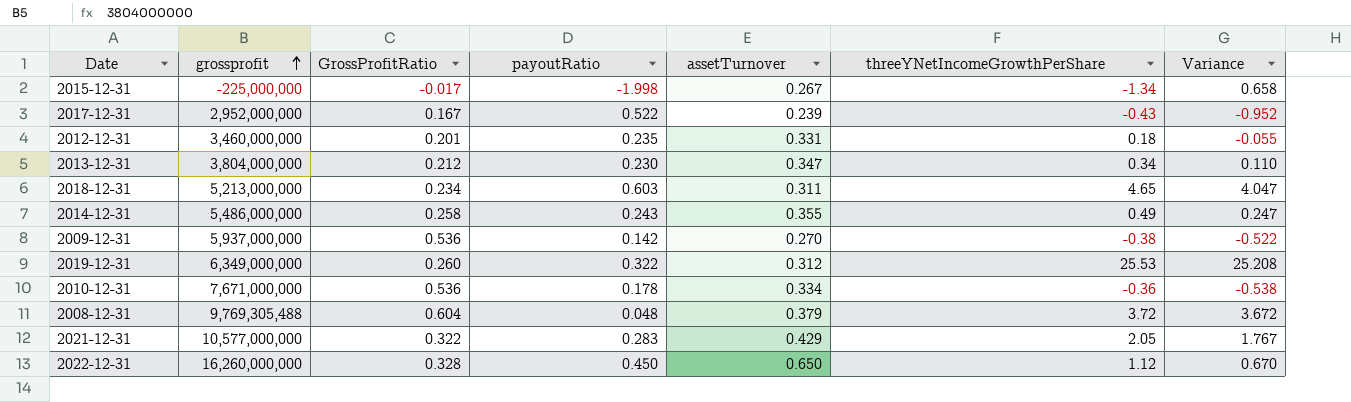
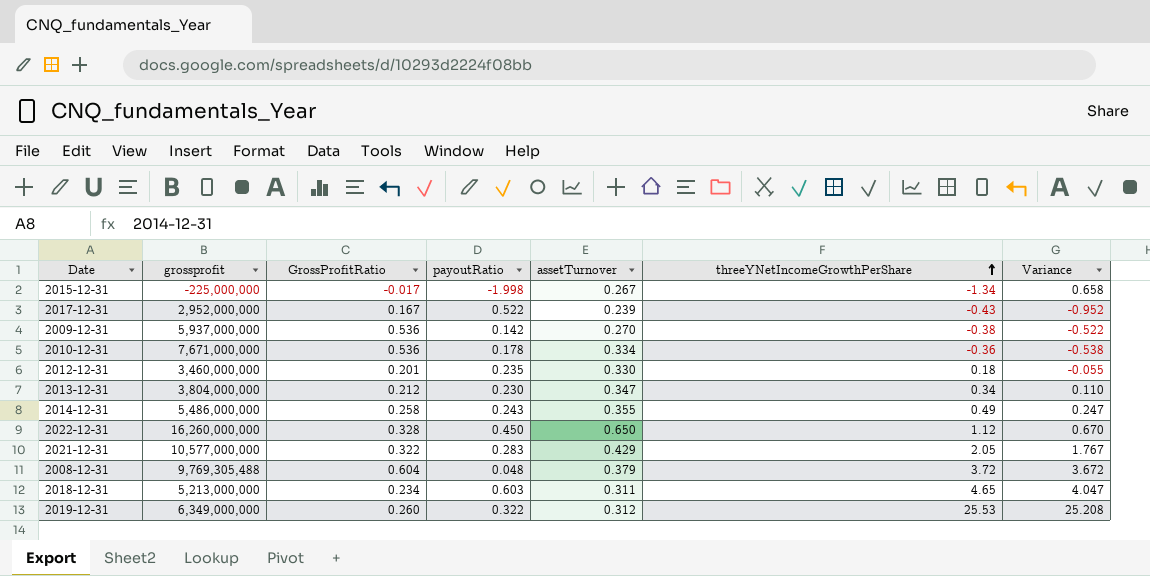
row order: grossprofit ascending -> threeYNetIncomeGrowthPerShare ascending
2012-12-31 | assetTurnover: 0.331 -> 0.330

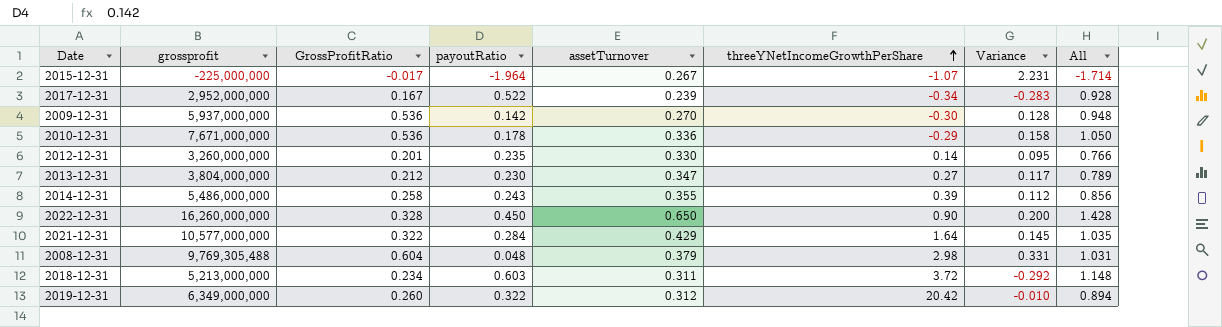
column Variance | formula: [threeYNetIncomeGrowthPerShare] - [payoutRatio] -> [assetTurnover] - [payoutRatio]
column All | formula: none -> [GrossProfitRatio] + [payoutRatio] + [assetTurnover]
2015-12-31 | payoutRatio: -1.998 -> -1.964
2015-12-31 | threeYNetIncomeGrowthPerShare: -1.34 -> -1.07
2017-12-31 | threeYNetIncomeGrowthPerShare: -0.43 -> -0.34
2009-12-31 | threeYNetIncomeGrowthPerShare: -0.38 -> -0.30
2010-12-31 | assetTurnover: 0.334 -> 0.336
2010-12-31 | threeYNetIncomeGrowthPerShare: -0.36 -> -0.29
2012-12-31 | grossprofit: 3,460,000,000 -> 3,260,000,000
2012-12-31 | threeYNetIncomeGrowthPerShare: 0.18 -> 0.14
2013-12-31 | threeYNetIncomeGrowthPerShare: 0.34 -> 0.27
2014-12-31 | threeYNetIncomeGrowthPerShare: 0.49 -> 0.39
2022-12-31 | threeYNetIncomeGrowthPerShare: 1.12 -> 0.90
2021-12-31 | payoutRatio: 0.283 -> 0.284
2021-12-31 | threeYNetIncomeGrowthPerShare: 2.05 -> 1.64
2008-12-31 | threeYNetIncomeGrowthPerShare: 3.72 -> 2.98
2018-12-31 | threeYNetIncomeGrowthPerShare: 4.65 -> 3.72
2019-12-31 | threeYNetIncomeGrowthPerShare: 25.53 -> 20.42

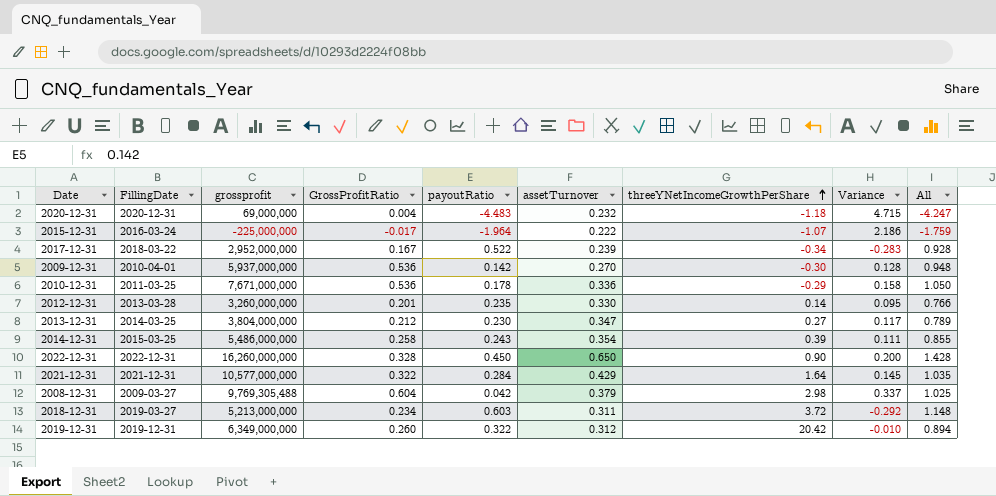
column FillingDate | position: none -> 2
row 2020-12-31: none -> 2020-12-31 | 69,000,000 | 0.004 | -4.483 | 0.232 | -1.18 | 4.715 | -4.247
2015-12-31 | assetTurnover: 0.267 -> 0.222
2015-12-31 | Variance: 2.231 -> 2.186
2015-12-31 | All: -1.714 -> -1.759
2014-12-31 | assetTurnover: 0.355 -> 0.354
2014-12-31 | Variance: 0.112 -> 0.111
2014-12-31 | All: 0.856 -> 0.855
2008-12-31 | payoutRatio: 0.048 -> 0.042
2008-12-31 | Variance: 0.331 -> 0.337
2008-12-31 | All: 1.031 -> 1.025

